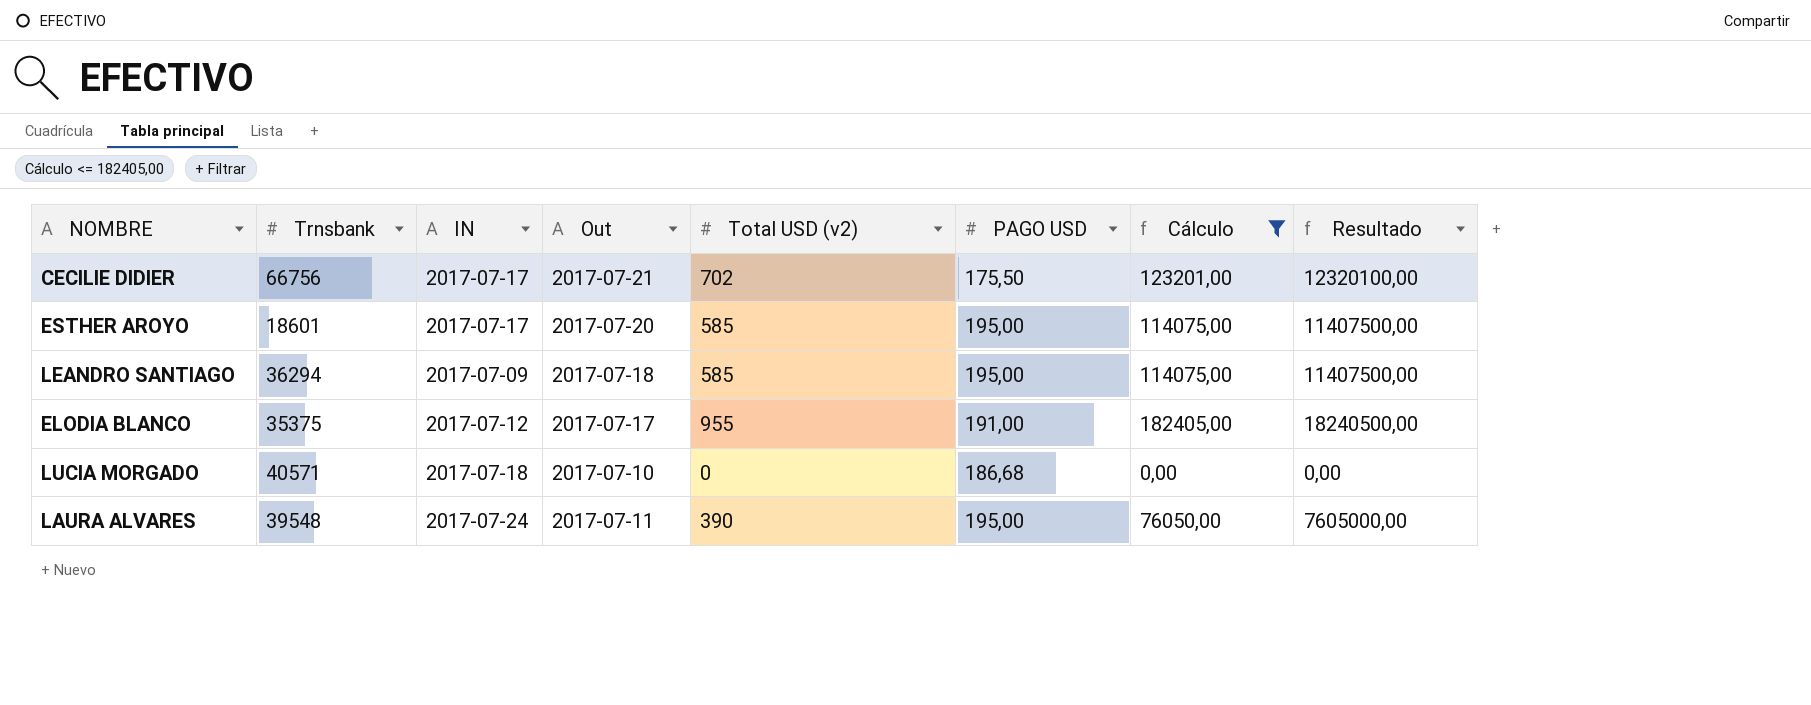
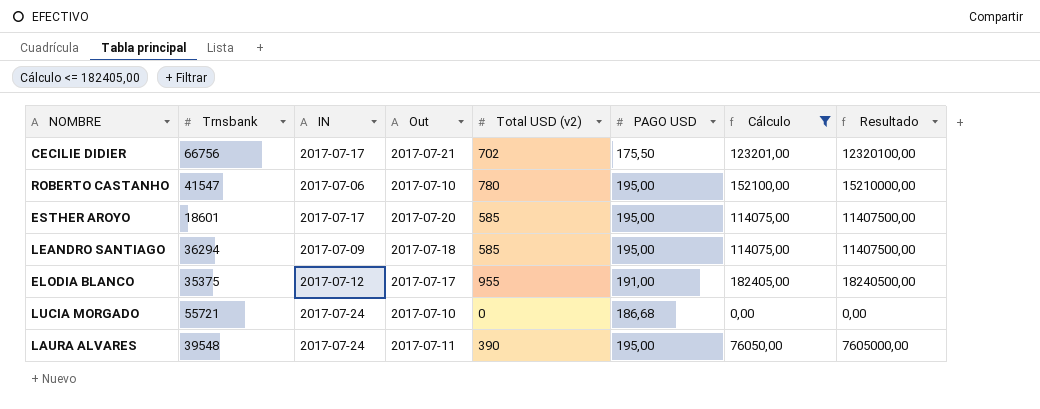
row ROBERTO CASTANHO: none -> 41547 | 2017-07-06 | 2017-07-10 | 780 | 195,00 | 152100,00 | 15210000,00
LUCIA MORGADO | Trnsbank: 40571 -> 55721
LUCIA MORGADO | IN: 2017-07-18 -> 2017-07-24

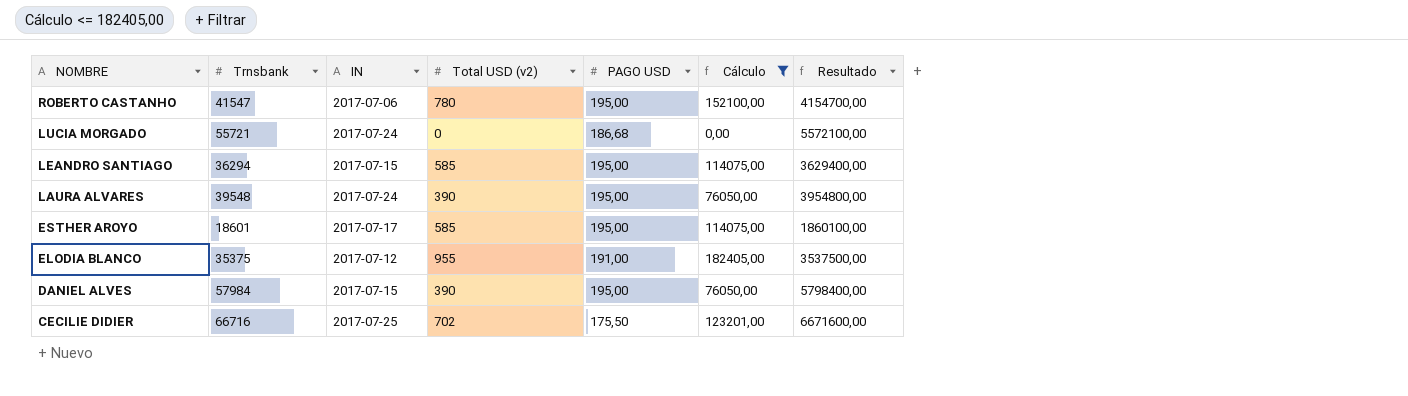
row order: none -> NOMBRE descending
column Out | position: 4 -> none
column Resultado | formula: [Cálculo] * 100 -> [Trnsbank] * 100
LEANDRO SANTIAGO | IN: 2017-07-09 -> 2017-07-15
row DANIEL ALVES: none -> 57984 | 2017-07-15 | 390 | 195,00 | 76050,00 | 5798400,00
CECILIE DIDIER | Trnsbank: 66756 -> 66716
CECILIE DIDIER | IN: 2017-07-17 -> 2017-07-25

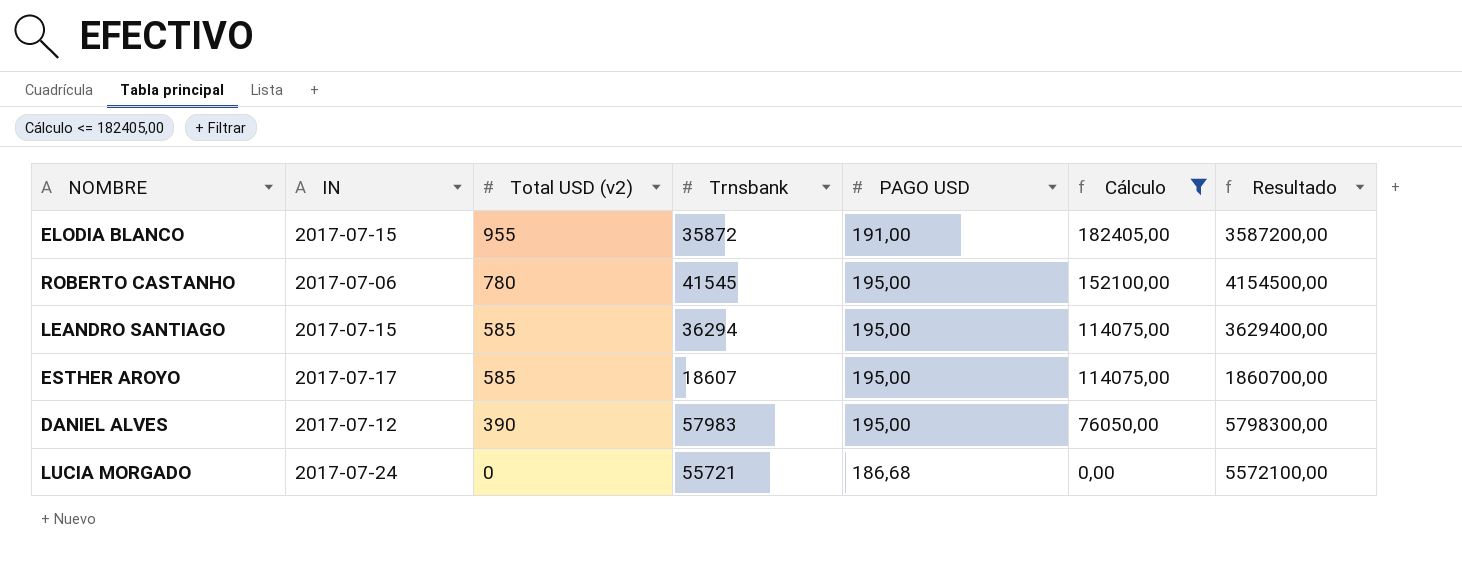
row order: NOMBRE descending -> Total USD (v2) descending
column Trnsbank | position: 2 -> 4
row LAURA ALVARES: 39548 | 2017-07-24 | 390 | 195,00 | 76050,00 | 3954800,00 -> none
row CECILIE DIDIER: 66716 | 2017-07-25 | 702 | 175,50 | 123201,00 | 6671600,00 -> none
ELODIA BLANCO | IN: 2017-07-12 -> 2017-07-15
ELODIA BLANCO | Trnsbank: 35375 -> 35872
ELODIA BLANCO | Resultado: 3537500,00 -> 3587200,00
ROBERTO CASTANHO | Trnsbank: 41547 -> 41545
ROBERTO CASTANHO | Resultado: 4154700,00 -> 4154500,00
ESTHER AROYO | Trnsbank: 18601 -> 18607
ESTHER AROYO | Resultado: 1860100,00 -> 1860700,00
DANIEL ALVES | IN: 2017-07-15 -> 2017-07-12
DANIEL ALVES | Trnsbank: 57984 -> 57983
DANIEL ALVES | Resultado: 5798400,00 -> 5798300,00

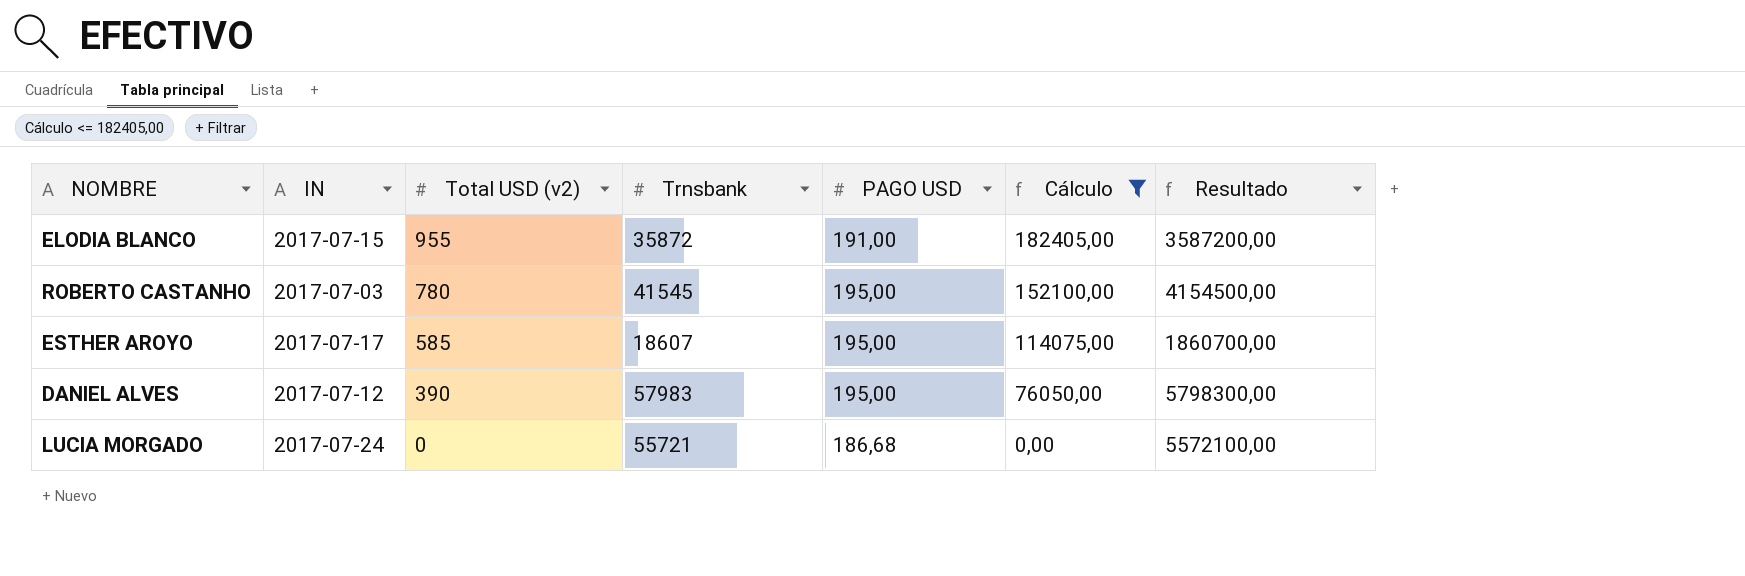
row LEANDRO SANTIAGO: 2017-07-15 | 585 | 36294 | 195,00 | 114075,00 | 3629400,00 -> none
ROBERTO CASTANHO | IN: 2017-07-06 -> 2017-07-03

